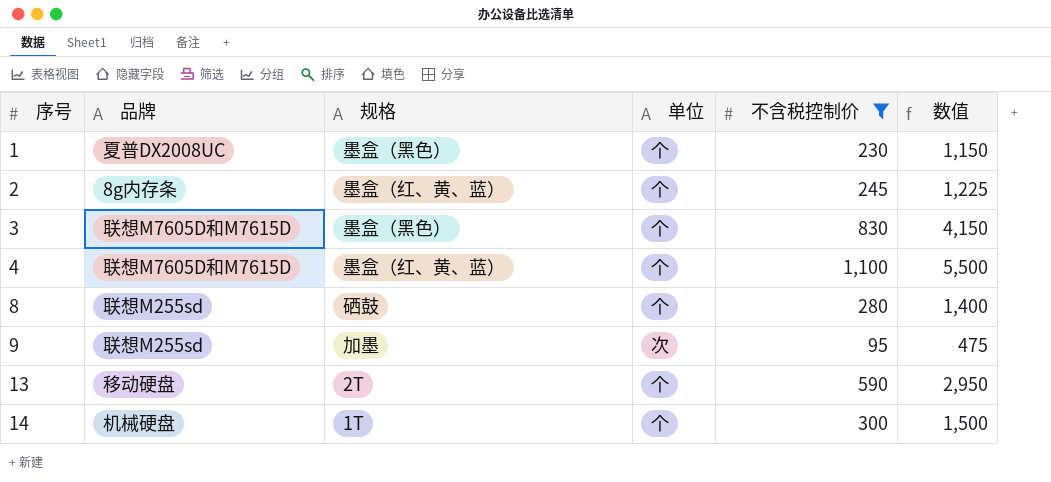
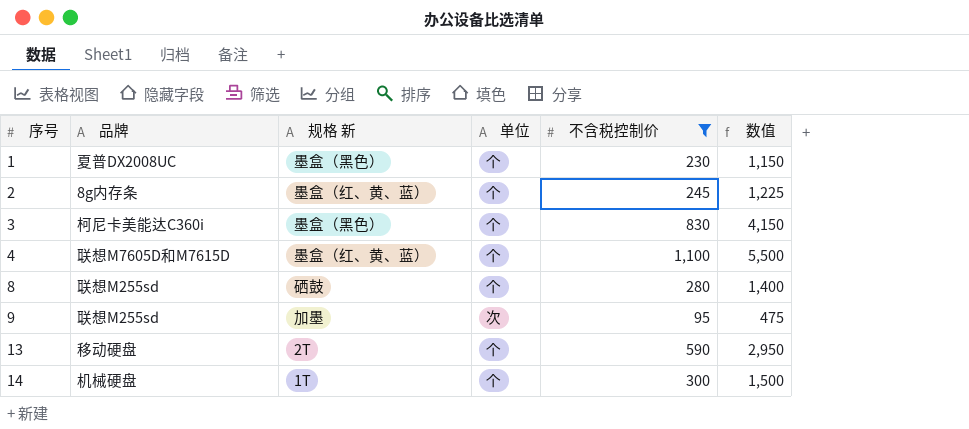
column name: 规格 -> 规格 新
3 | 品牌: 联想M7605D和M7615D -> 柯尼卡美能达C360i

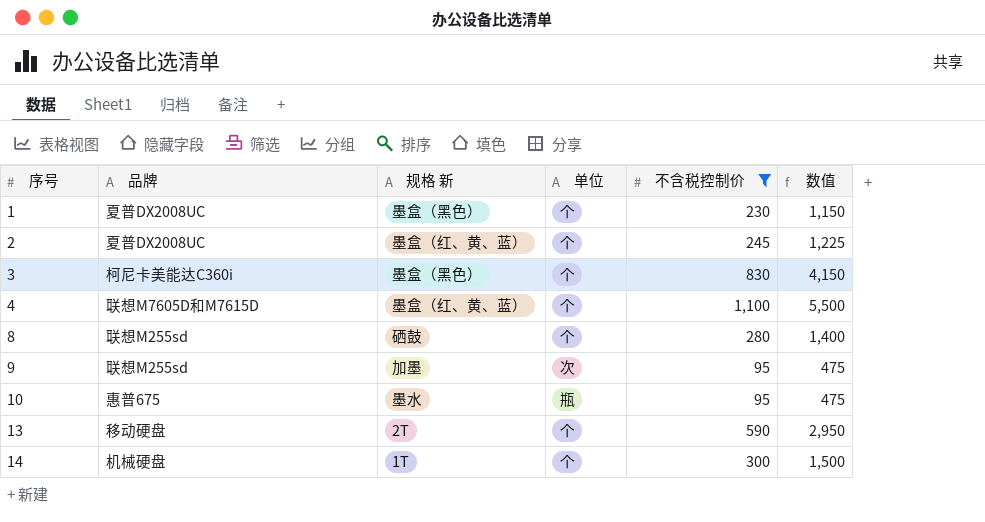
2 | 品牌: 8g内存条 -> 夏普DX2008UC
row 10: none -> 惠普675 | 墨水 | 瓶 | 95 | 475

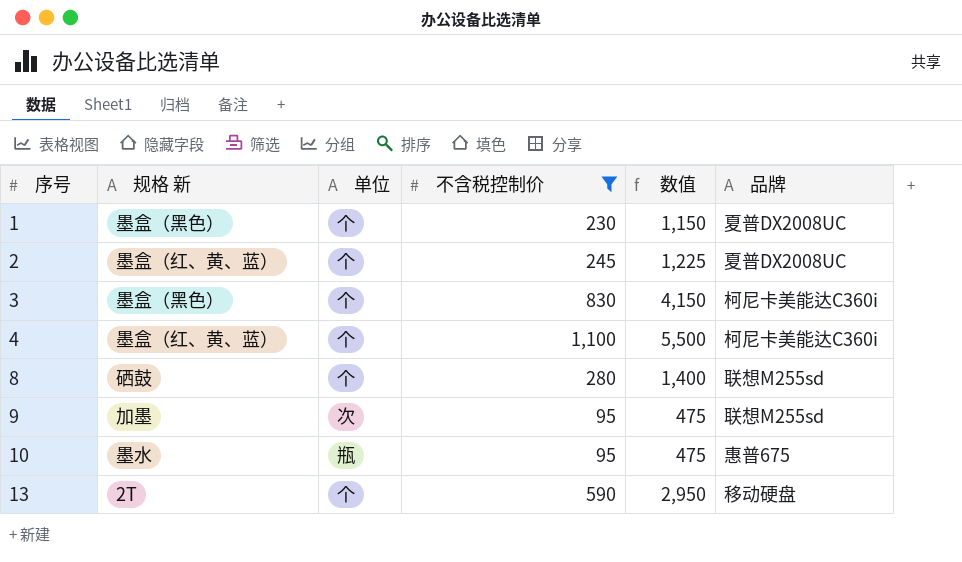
column 品牌 | position: 2 -> 6
row 14: 机械硬盘 | 1T | 个 | 300 | 1,500 -> none
4 | 品牌: 联想M7605D和M7615D -> 柯尼卡美能达C360i

